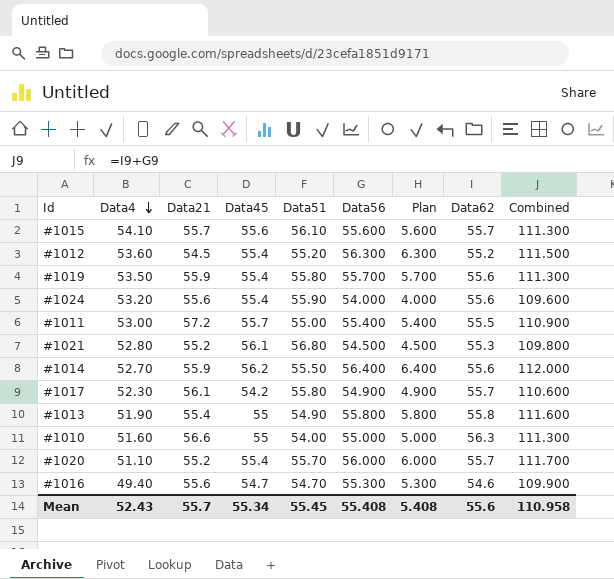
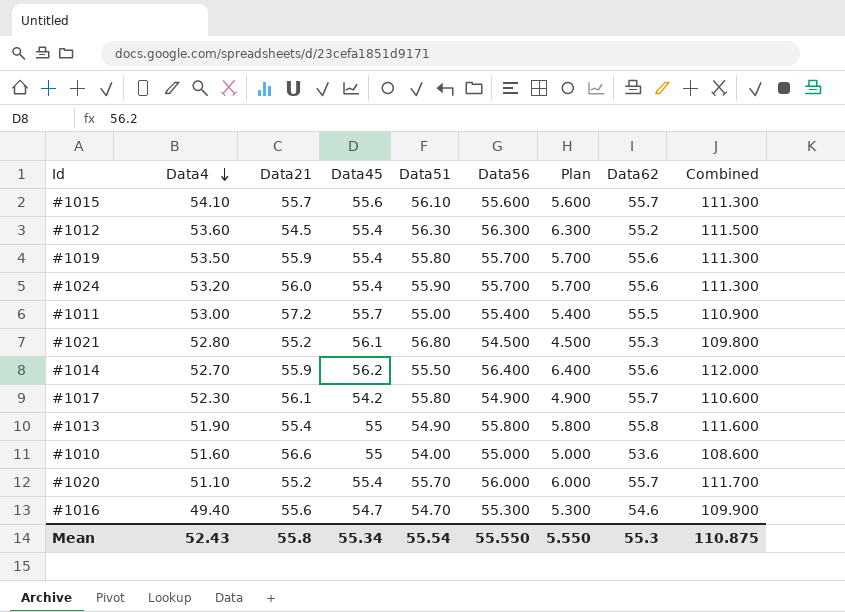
#1012 | Data51: 55.20 -> 56.30
#1024 | Data21: 55.6 -> 56.0
#1024 | Data56: 54.000 -> 55.700
#1024 | Plan: 4.000 -> 5.700
#1024 | Combined: 109.600 -> 111.300
#1010 | Data62: 56.3 -> 53.6
#1010 | Combined: 111.300 -> 108.600
Mean | Data21: 55.7 -> 55.8
Mean | Data51: 55.45 -> 55.54
Mean | Data56: 55.408 -> 55.550
Mean | Plan: 5.408 -> 5.550
Mean | Data62: 55.6 -> 55.3
Mean | Combined: 110.958 -> 110.875

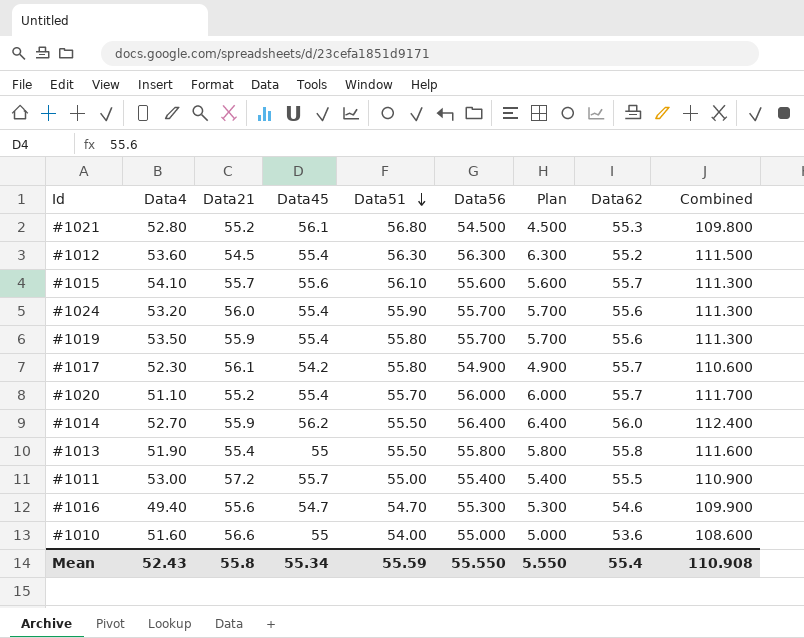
row order: Data4 descending -> Data51 descending
#1014 | Data62: 55.6 -> 56.0
#1014 | Combined: 112.000 -> 112.400
#1013 | Data51: 54.90 -> 55.50
Mean | Data51: 55.54 -> 55.59
Mean | Data62: 55.3 -> 55.4
Mean | Combined: 110.875 -> 110.908

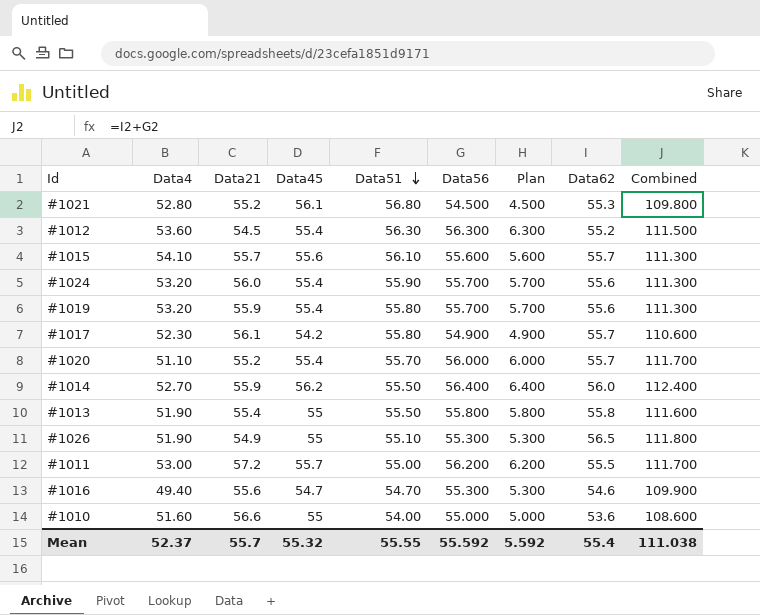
#1019 | Data4: 53.50 -> 53.20
row #1026: none -> 51.90 | 54.9 | 55 | 55.10 | 55.300 | 5.300 | 56.5 | 111.800
#1011 | Data56: 55.400 -> 56.200
#1011 | Plan: 5.400 -> 6.200
#1011 | Combined: 110.900 -> 111.700
Mean | Data4: 52.43 -> 52.37
Mean | Data21: 55.8 -> 55.7
Mean | Data45: 55.34 -> 55.32
Mean | Data51: 55.59 -> 55.55
Mean | Data56: 55.550 -> 55.592
Mean | Plan: 5.550 -> 5.592
Mean | Combined: 110.908 -> 111.038

